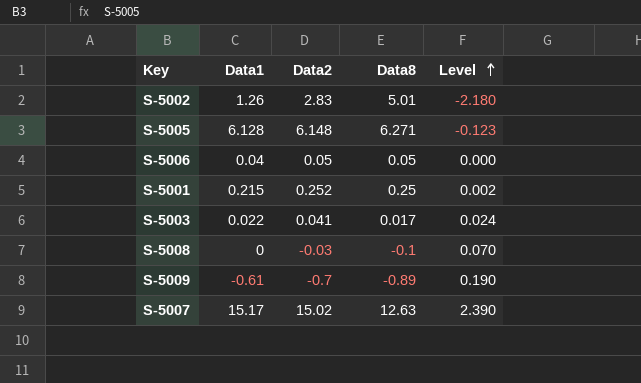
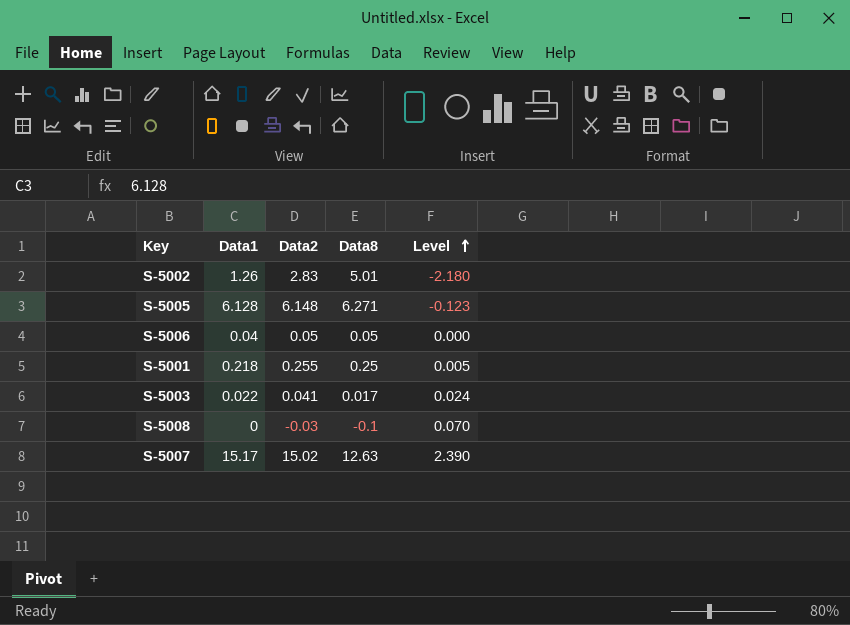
row S-5009: -0.61 | -0.7 | -0.89 | 0.190 -> none
S-5001 | Data1: 0.215 -> 0.218
S-5001 | Data2: 0.252 -> 0.255
S-5001 | Level: 0.002 -> 0.005

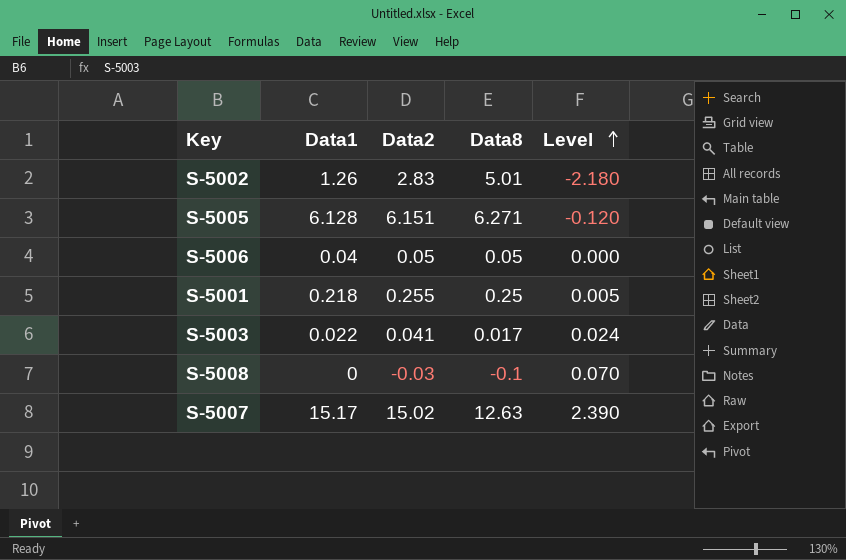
S-5005 | Data2: 6.148 -> 6.151
S-5005 | Level: -0.123 -> -0.120

